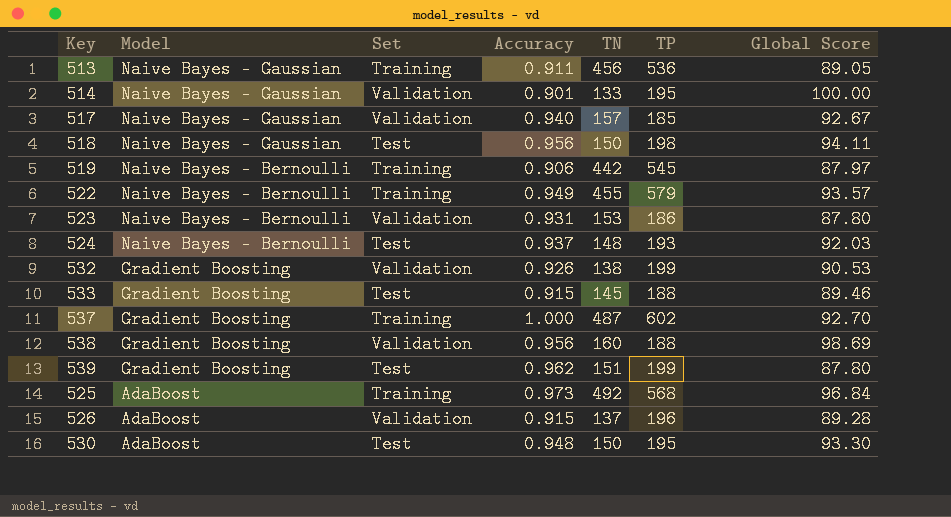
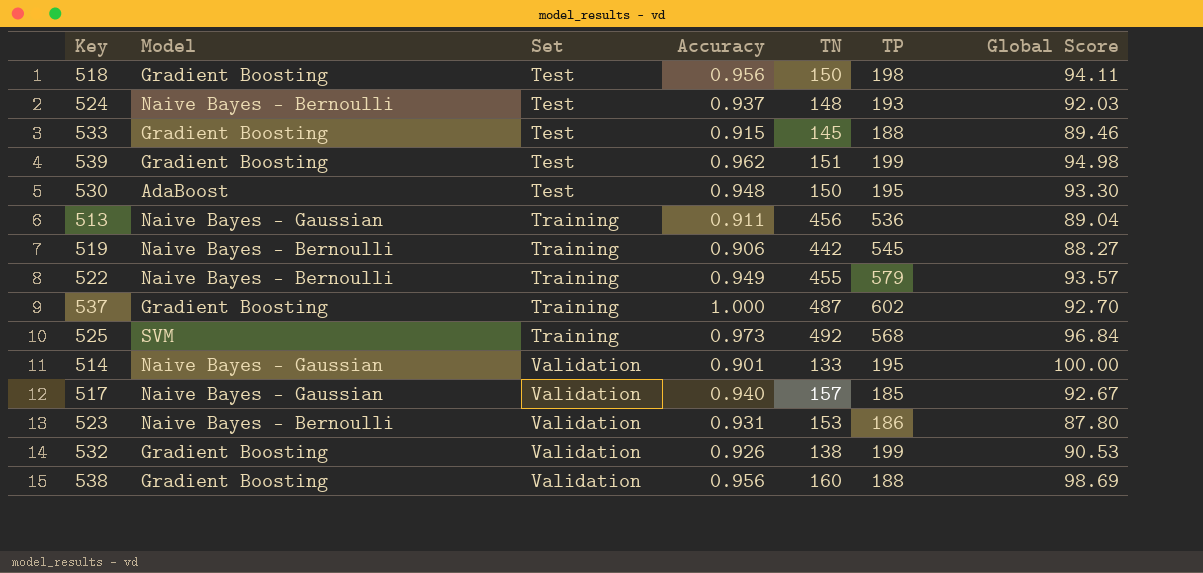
row order: Model descending -> Set ascending
row 526: AdaBoost | Validation | 0.915 | 137 | 196 | 89.28 -> none
518 | Model: Naive Bayes - Gaussian -> Gradient Boosting
539 | Global Score: 87.80 -> 94.98
513 | Global Score: 89.05 -> 89.04
519 | Global Score: 87.97 -> 88.27
525 | Model: AdaBoost -> SVM

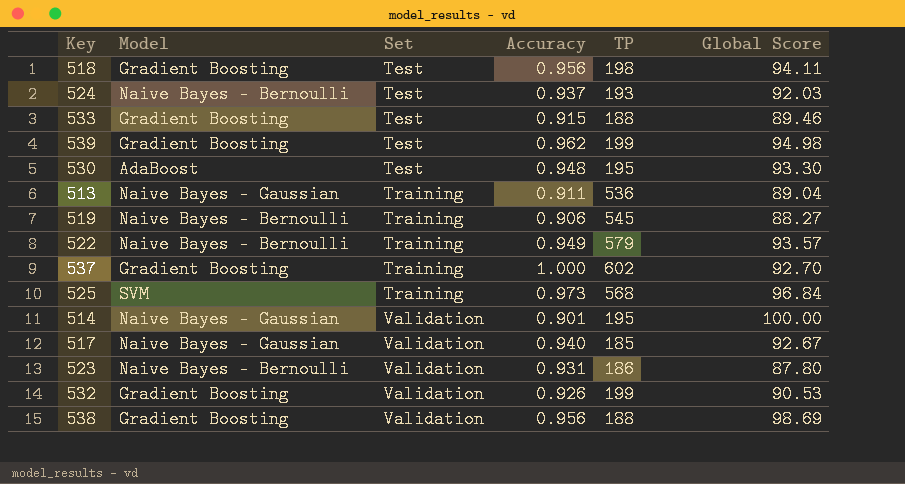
column TN | position: 5 -> none

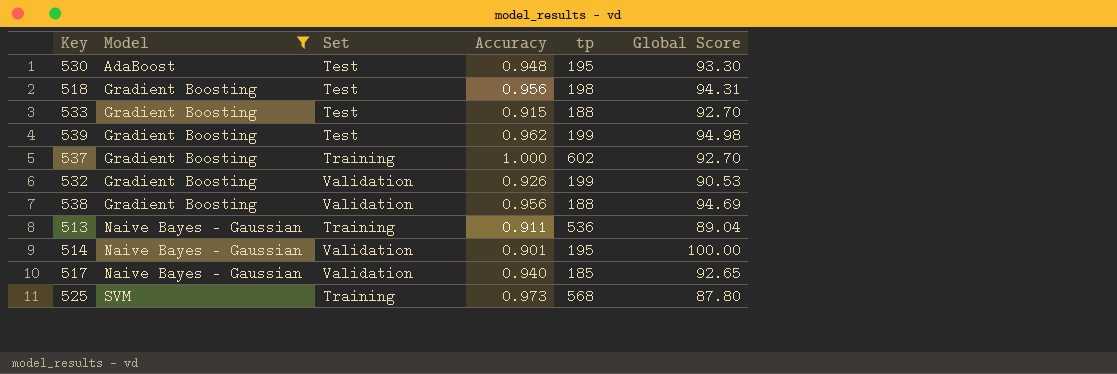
filter: none -> Model != Naive Bayes - Bernoulli
row order: Set ascending -> Model ascending
column name: TP -> tp
518 | Global Score: 94.11 -> 94.31
533 | Global Score: 89.46 -> 92.70
538 | Global Score: 98.69 -> 94.69
517 | Global Score: 92.67 -> 92.65
525 | Global Score: 96.84 -> 87.80

